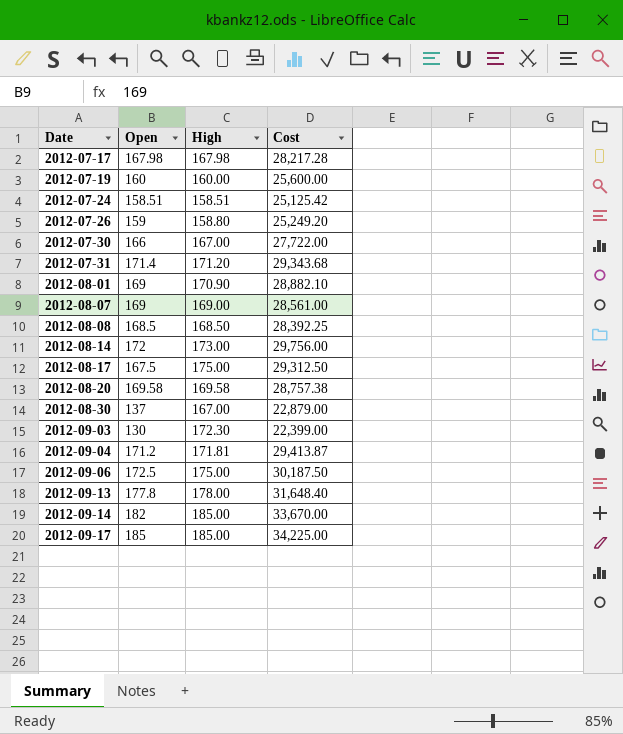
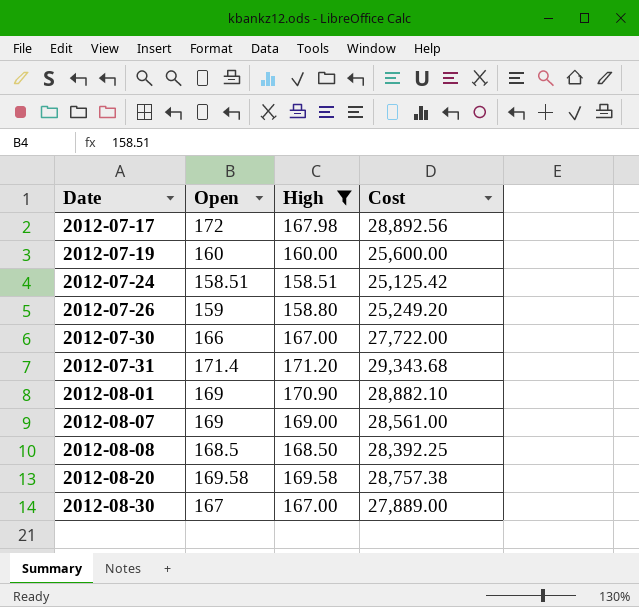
filter: none -> High <= 171.20
2012-07-17 | Open: 167.98 -> 172
2012-07-17 | Cost: 28,217.28 -> 28,892.56
2012-08-30 | Open: 137 -> 167
2012-08-30 | Cost: 22,879.00 -> 27,889.00

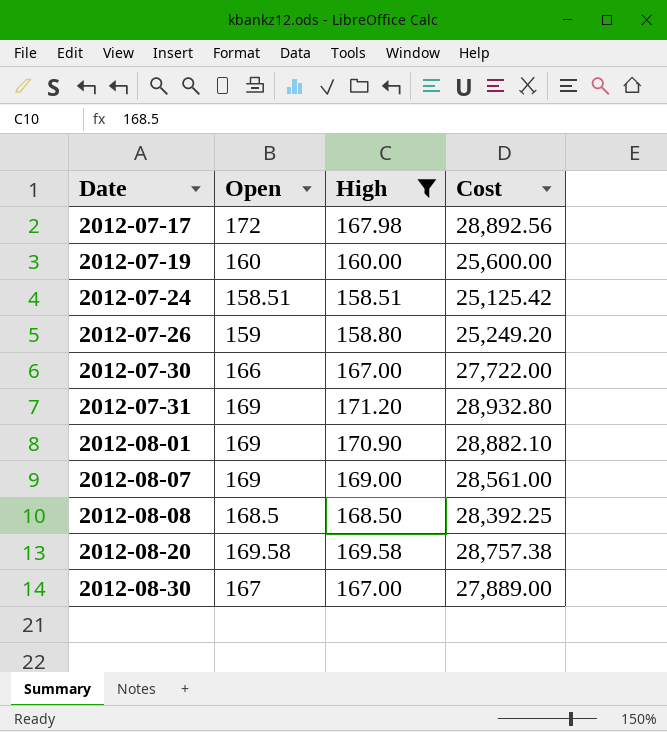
2012-07-31 | Open: 171.4 -> 169
2012-07-31 | Cost: 29,343.68 -> 28,932.80

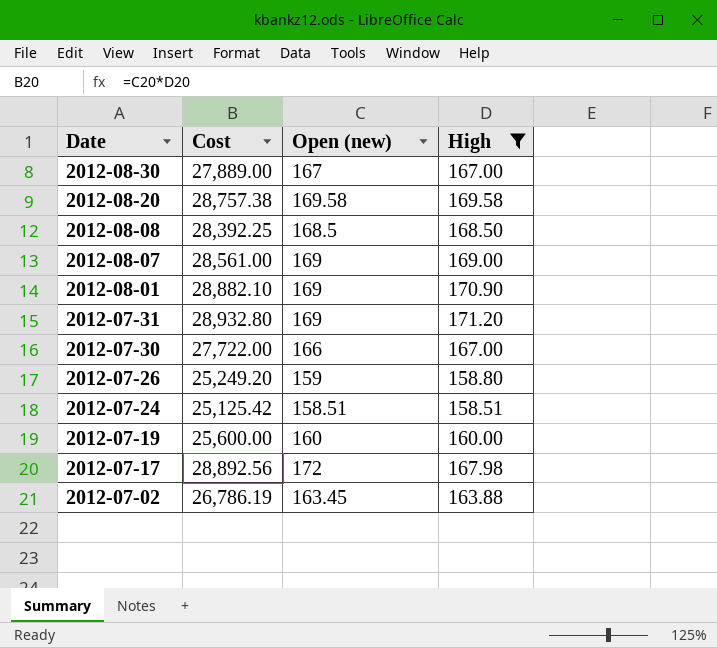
row order: Date ascending -> Date descending
column Cost | position: 4 -> 2
column name: Open -> Open (new)
row 2012-07-02: none -> 26,786.19 | 163.45 | 163.88

